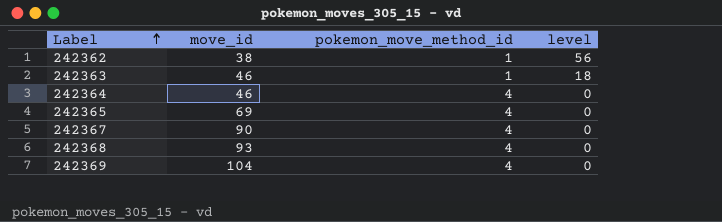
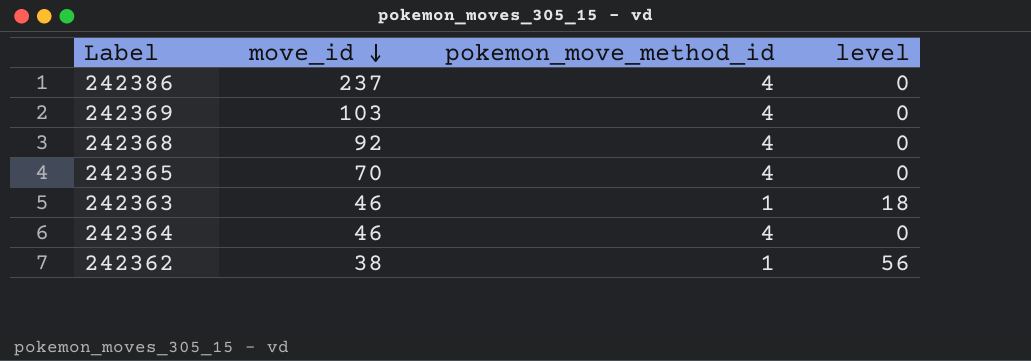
row order: Label ascending -> move_id descending
row 242367: 90 | 4 | 0 -> none
row 242386: none -> 237 | 4 | 0
242369 | move_id: 104 -> 103
242368 | move_id: 93 -> 92
242365 | move_id: 69 -> 70

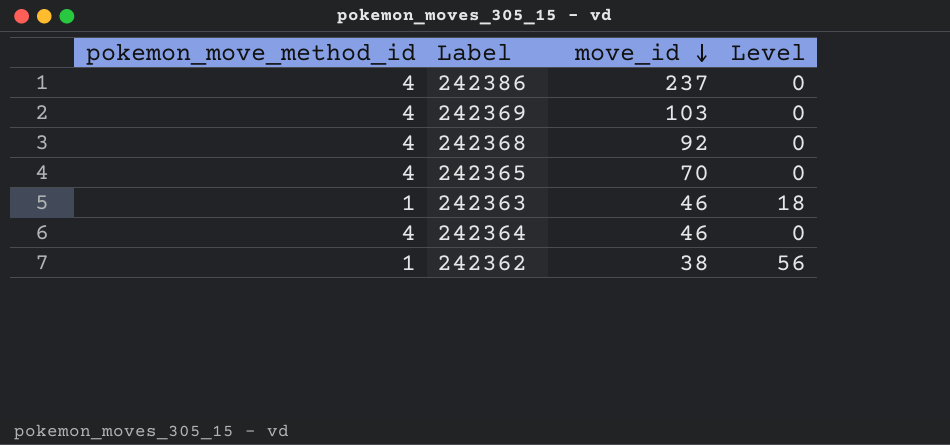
column pokemon_move_method_id | position: 3 -> 1
column name: level -> Level

